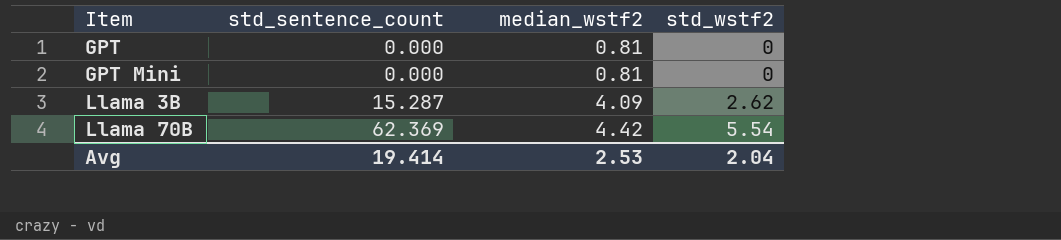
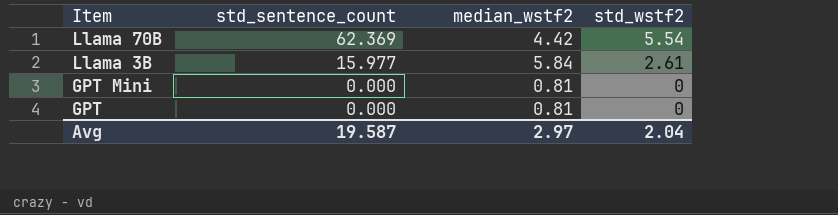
row order: Item ascending -> Item descending
Llama 3B | std_sentence_count: 15.287 -> 15.977
Llama 3B | median_wstf2: 4.09 -> 5.84
Llama 3B | std_wstf2: 2.62 -> 2.61
Avg | std_sentence_count: 19.414 -> 19.587
Avg | median_wstf2: 2.53 -> 2.97

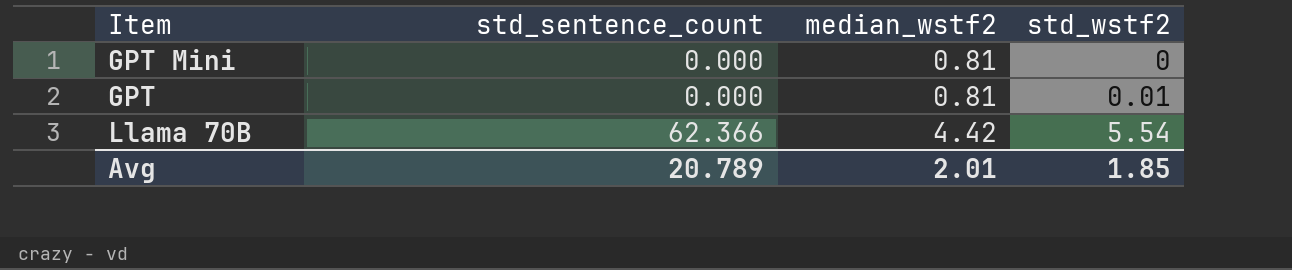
row order: Item descending -> std_sentence_count ascending
row Llama 3B: 15.977 | 5.84 | 2.61 -> none
GPT | std_wstf2: 0 -> 0.01
Llama 70B | std_sentence_count: 62.369 -> 62.366
Avg | std_sentence_count: 19.587 -> 20.789
Avg | median_wstf2: 2.97 -> 2.01
Avg | std_wstf2: 2.04 -> 1.85

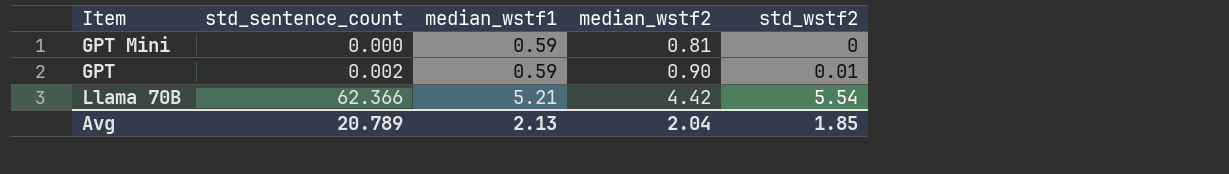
column median_wstf1 | position: none -> 3
GPT | std_sentence_count: 0.000 -> 0.002
GPT | median_wstf2: 0.81 -> 0.90
Avg | median_wstf2: 2.01 -> 2.04

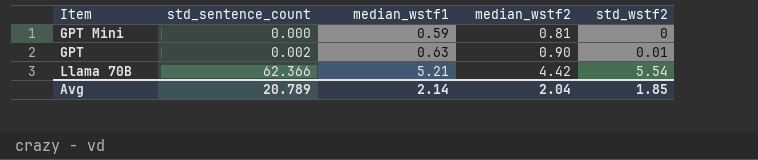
GPT | median_wstf1: 0.59 -> 0.63
Avg | median_wstf1: 2.13 -> 2.14

